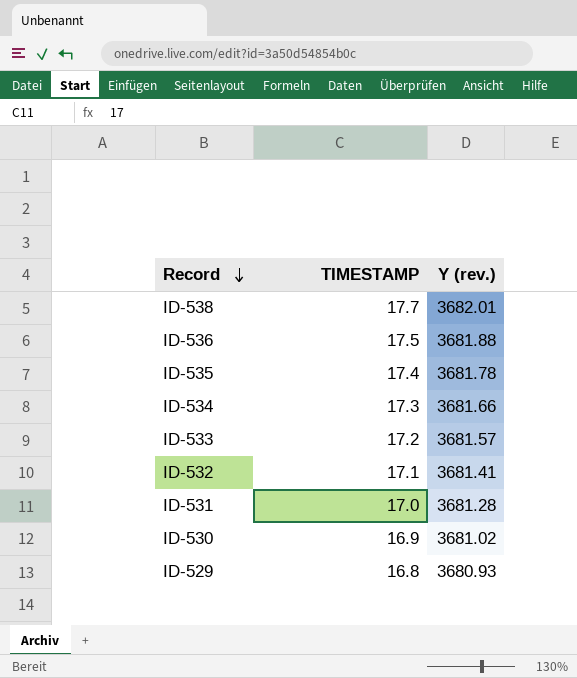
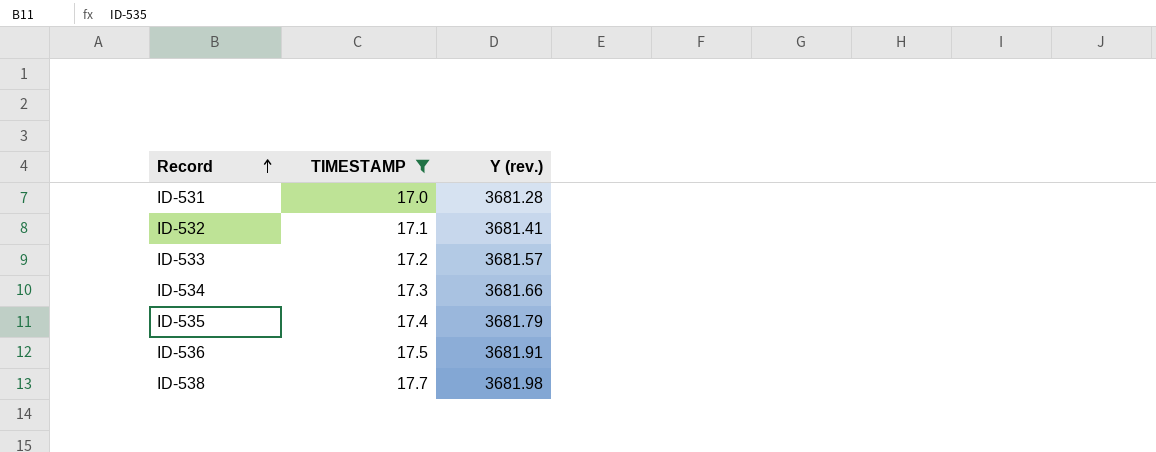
filter: none -> TIMESTAMP >= 17.0
row order: Record descending -> Record ascending
ID-535 | Y (rev.): 3681.78 -> 3681.79
ID-536 | Y (rev.): 3681.88 -> 3681.91
ID-538 | Y (rev.): 3682.01 -> 3681.98

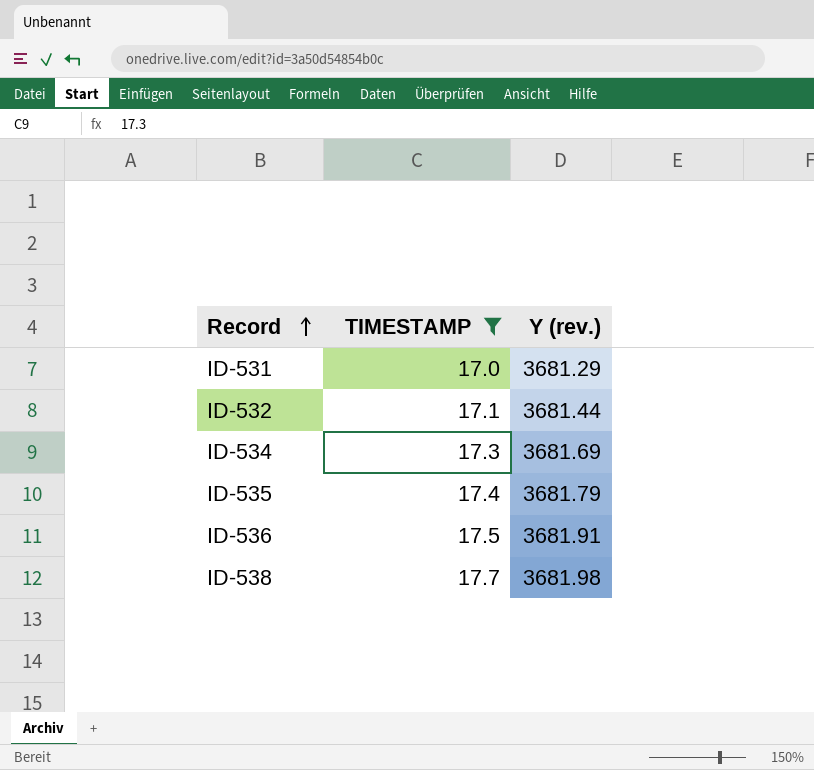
row ID-533: 17.2 | 3681.57 -> none
ID-531 | Y (rev.): 3681.28 -> 3681.29
ID-532 | Y (rev.): 3681.41 -> 3681.44
ID-534 | Y (rev.): 3681.66 -> 3681.69

